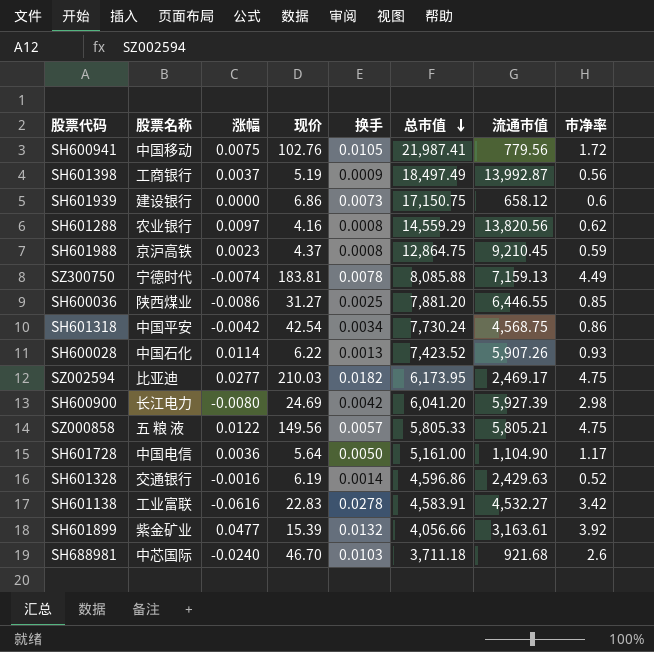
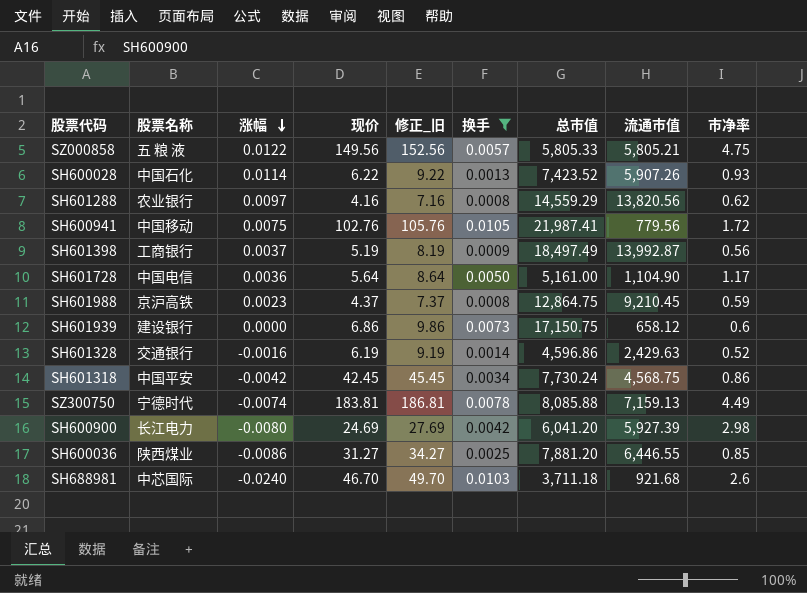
filter: none -> 换手 <= 0.0105
row order: 总市值 descending -> 涨幅 descending
column 修正_旧 | formula: none -> [现价] + 3
SH601318 | 现价: 42.54 -> 42.45

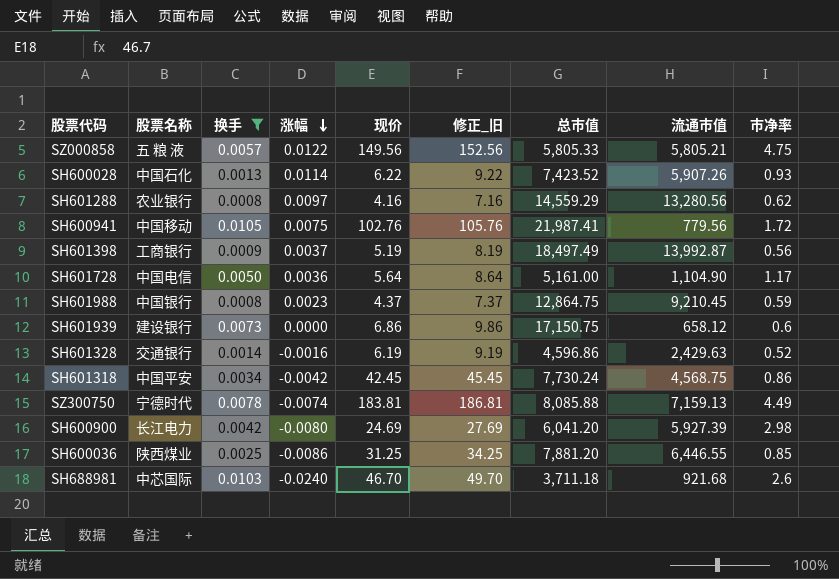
column 换手 | position: 6 -> 3
SH601288 | 流通市值: 13,820.56 -> 13,280.56
SH601988 | 股票名称: 京沪高铁 -> 中国银行
SH600036 | 现价: 31.27 -> 31.25
SH600036 | 修正_旧: 34.27 -> 34.25

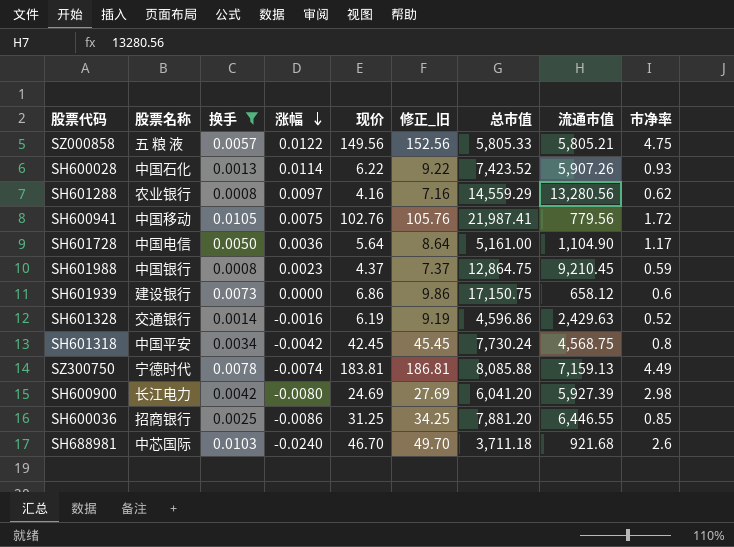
row SH601398: 工商银行 | 0.0009 | 0.0037 | 5.19 | 8.19 | 18,497.49 | 13,992.87 | 0.56 -> none
SH601318 | 市净率: 0.86 -> 0.8
SH600036 | 股票名称: 陕西煤业 -> 招商银行

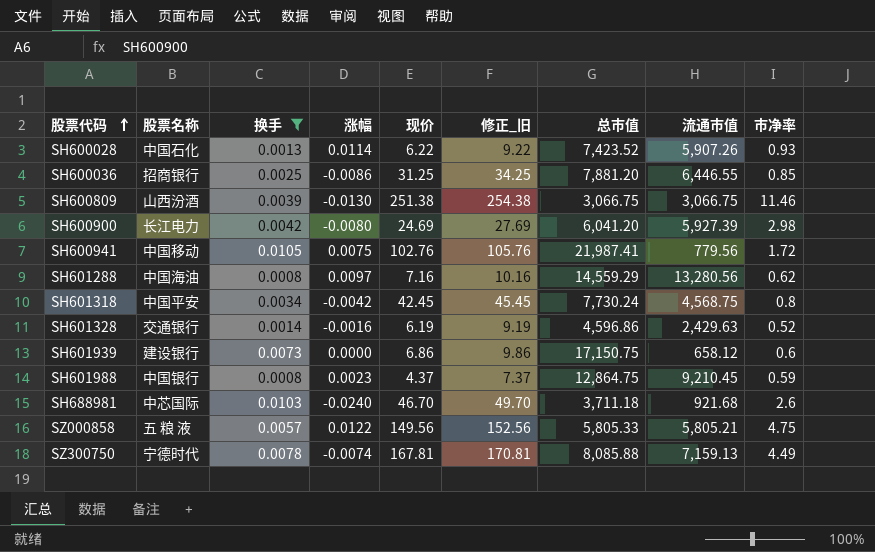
row order: 涨幅 descending -> 股票代码 ascending
row SH601728: 中国电信 | 0.0050 | 0.0036 | 5.64 | 8.64 | 5,161.00 | 1,104.90 | 1.17 -> none
row SH600809: none -> 山西汾酒 | 0.0039 | -0.0130 | 251.38 | 254.38 | 3,066.75 | 3,066.75 | 11.46
SH601288 | 股票名称: 农业银行 -> 中国海油
SH601288 | 现价: 4.16 -> 7.16
SH601288 | 修正_旧: 7.16 -> 10.16
SZ300750 | 现价: 183.81 -> 167.81
SZ300750 | 修正_旧: 186.81 -> 170.81

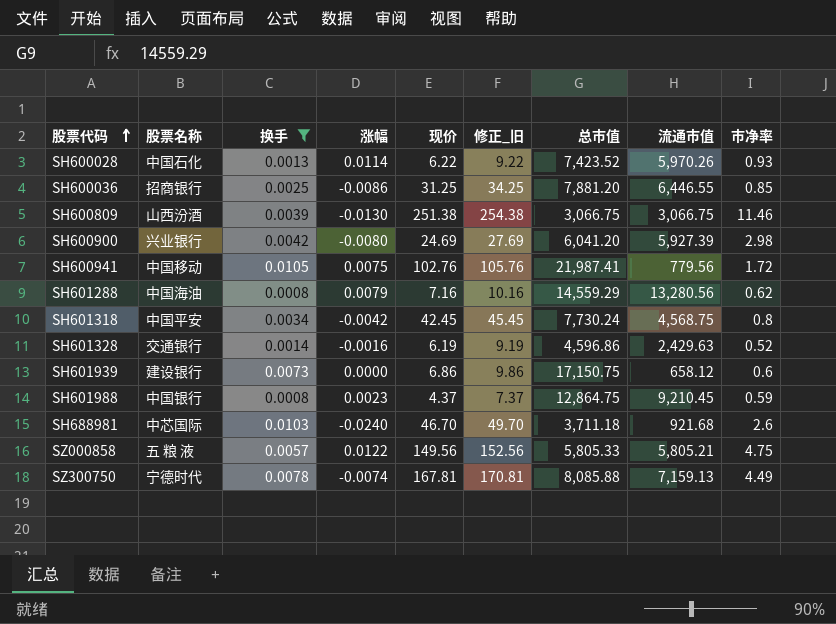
SH600028 | 流通市值: 5,907.26 -> 5,970.26
SH600900 | 股票名称: 长江电力 -> 兴业银行
SH601288 | 涨幅: 0.0097 -> 0.0079

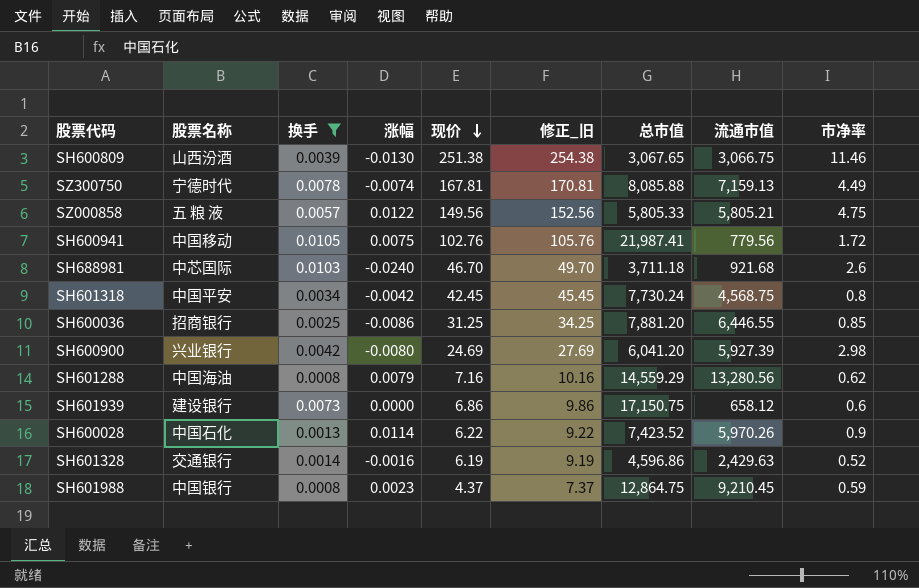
row order: 股票代码 ascending -> 现价 descending
SH600809 | 总市值: 3,066.75 -> 3,067.65
SH600028 | 市净率: 0.93 -> 0.9

